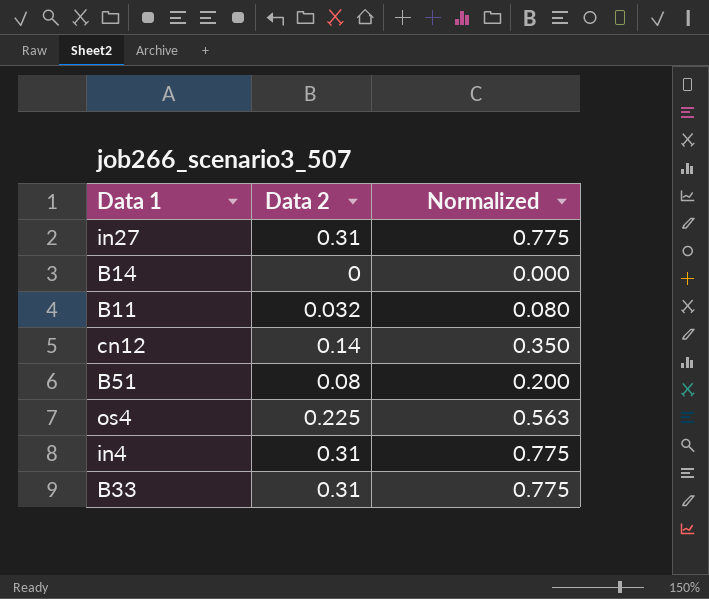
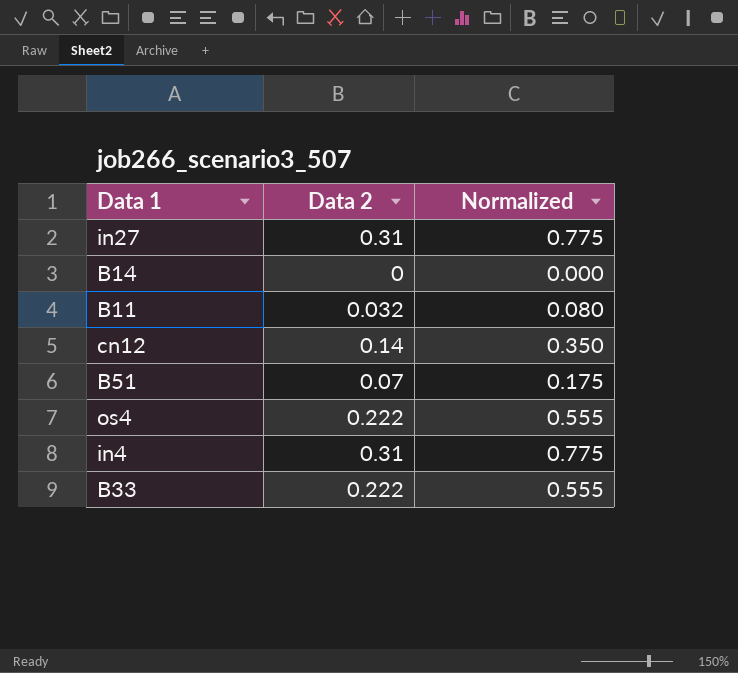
B51 | Data 2: 0.08 -> 0.07
B51 | Normalized: 0.200 -> 0.175
os4 | Data 2: 0.225 -> 0.222
os4 | Normalized: 0.563 -> 0.555
B33 | Data 2: 0.31 -> 0.222
B33 | Normalized: 0.775 -> 0.555

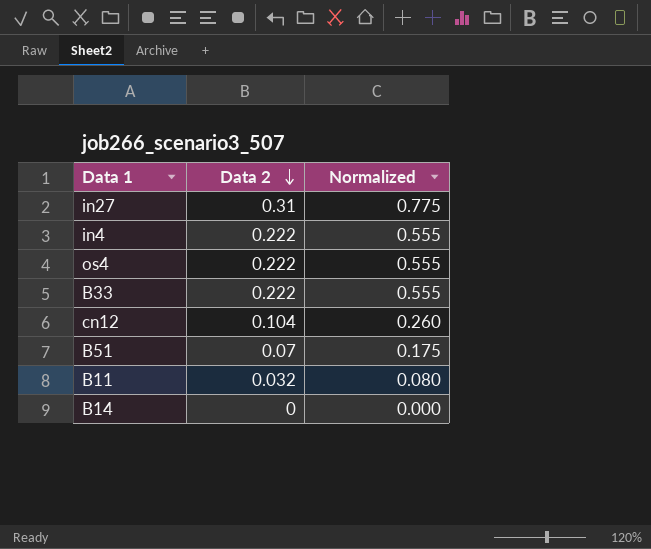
row order: none -> Data 2 descending
in4 | Data 2: 0.31 -> 0.222
in4 | Normalized: 0.775 -> 0.555
cn12 | Data 2: 0.14 -> 0.104
cn12 | Normalized: 0.350 -> 0.260

